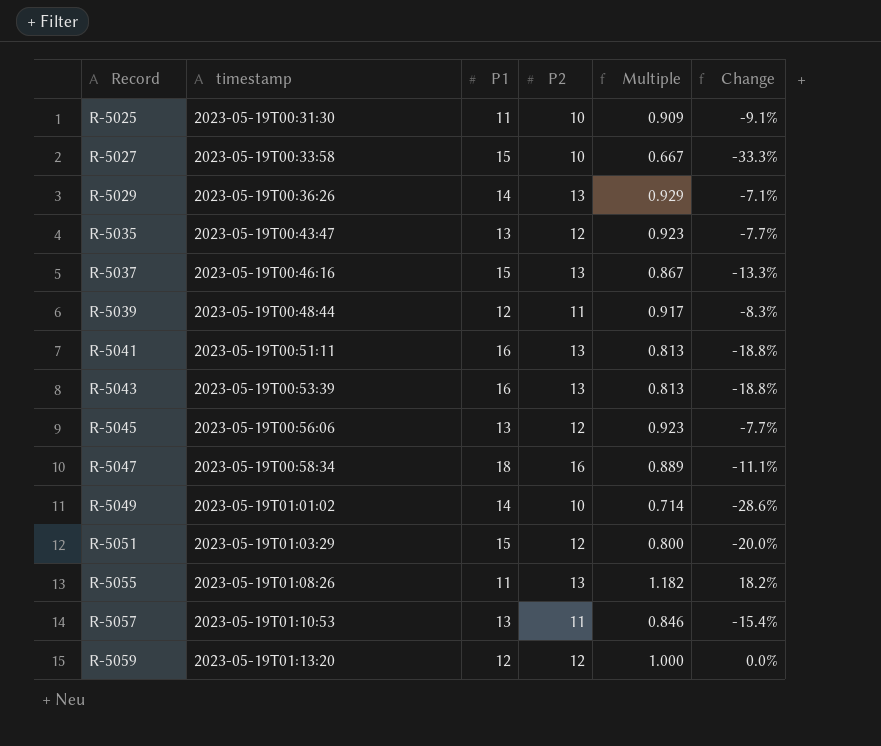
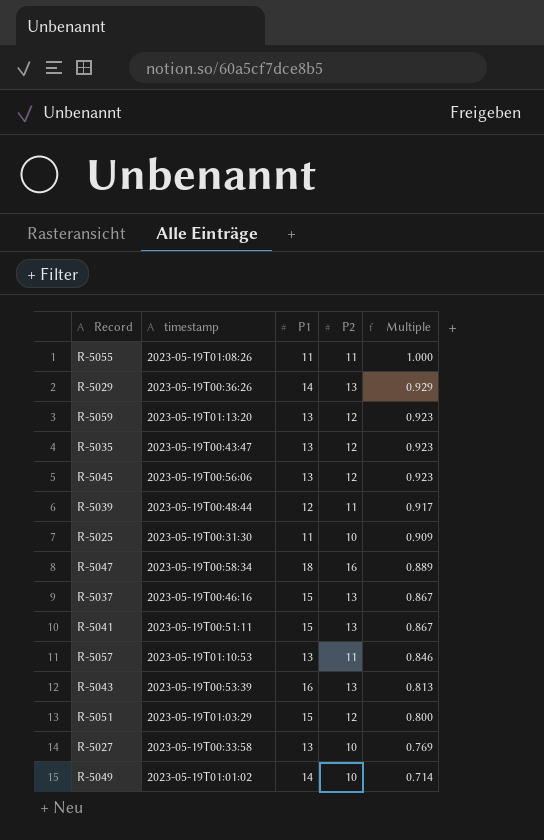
row order: Record ascending -> Multiple descending
column Change | formula: ([P2] - [P1]) / [P1] -> none
R-5055 | P2: 13 -> 11
R-5055 | Multiple: 1.182 -> 1.000
R-5059 | P1: 12 -> 13
R-5059 | Multiple: 1.000 -> 0.923
R-5041 | P1: 16 -> 15
R-5041 | Multiple: 0.813 -> 0.867
R-5027 | P1: 15 -> 13
R-5027 | Multiple: 0.667 -> 0.769

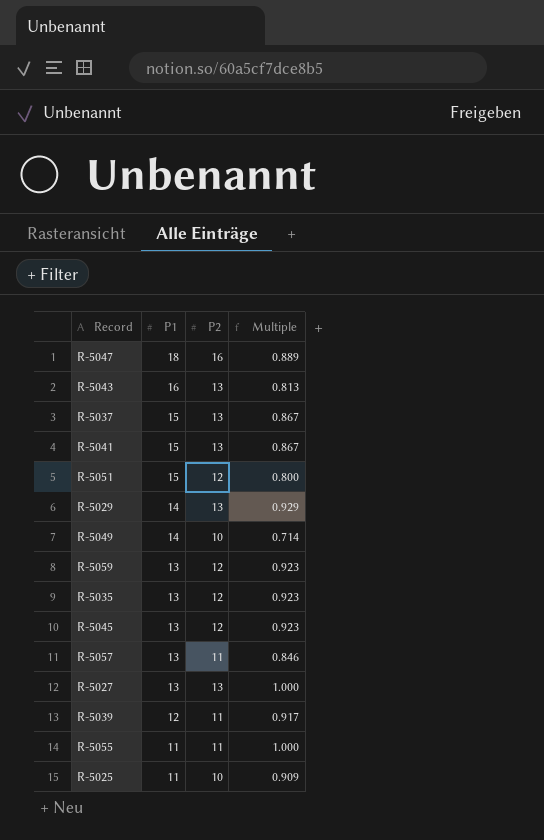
row order: Multiple descending -> P1 descending
column timestamp | position: 2 -> none
R-5027 | P2: 10 -> 13
R-5027 | Multiple: 0.769 -> 1.000

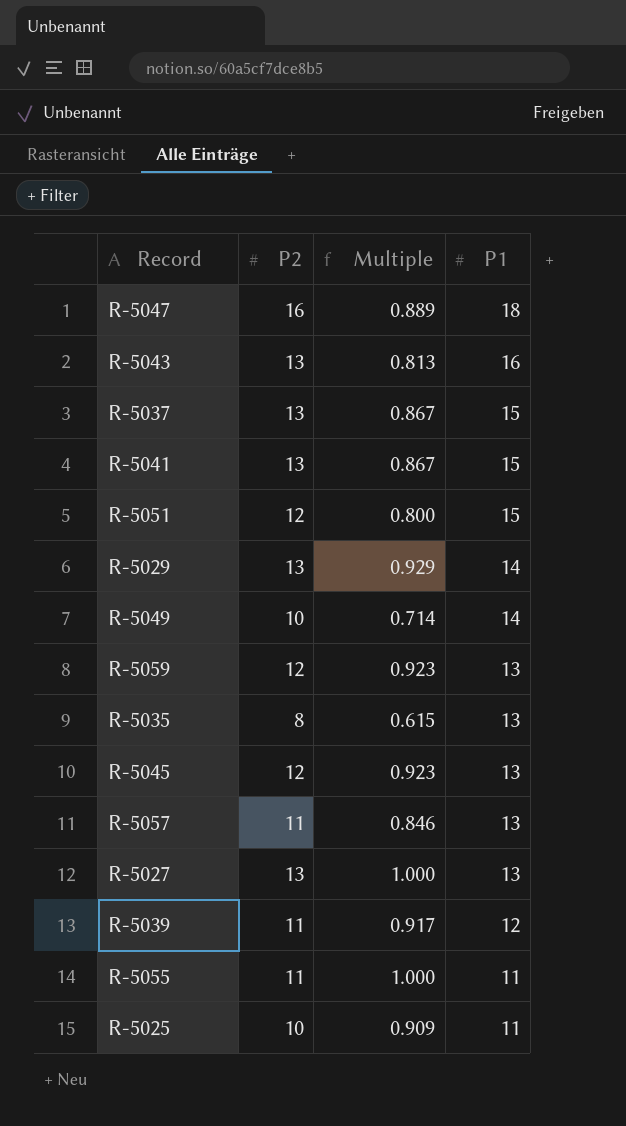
column P1 | position: 2 -> 4
R-5035 | P2: 12 -> 8
R-5035 | Multiple: 0.923 -> 0.615

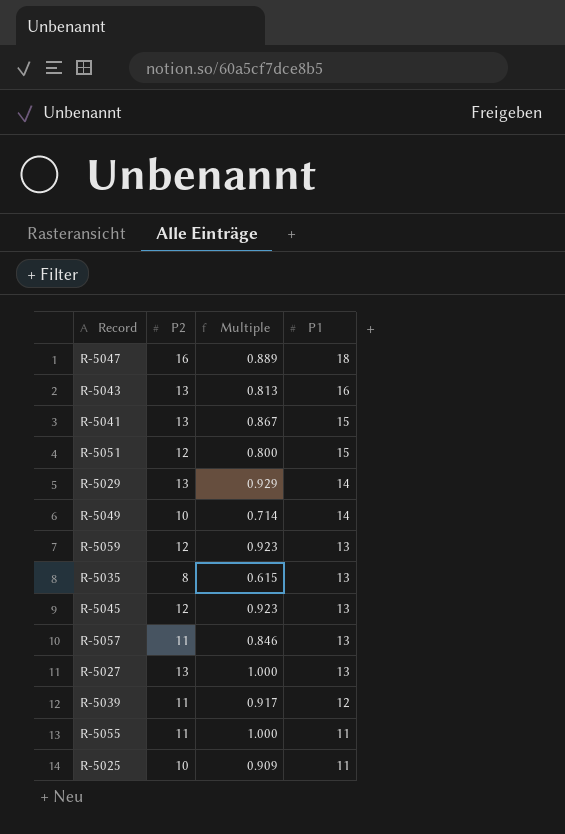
row R-5037: 13 | 0.867 | 15 -> none

